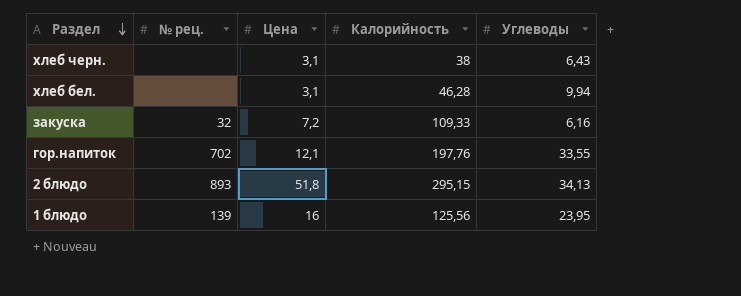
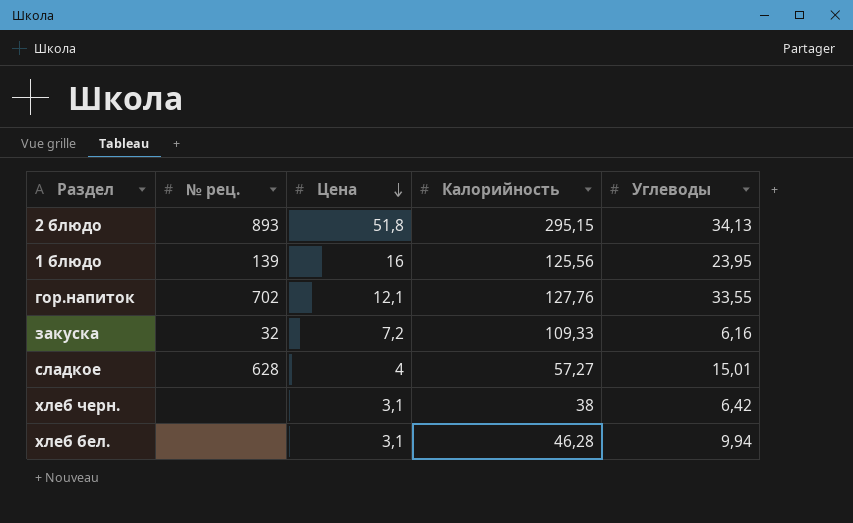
row order: Раздел descending -> Цена descending
гор.напиток | Калорийность: 197,76 -> 127,76
row сладкое: none -> 628 | 4 | 57,27 | 15,01
хлеб черн. | Углеводы: 6,43 -> 6,42

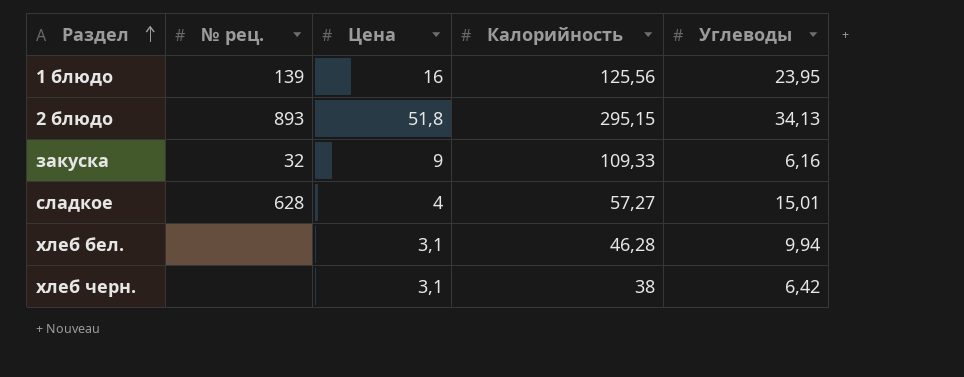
row order: Цена descending -> Раздел ascending
row гор.напиток: 702 | 12,1 | 127,76 | 33,55 -> none
закуска | Цена: 7,2 -> 9

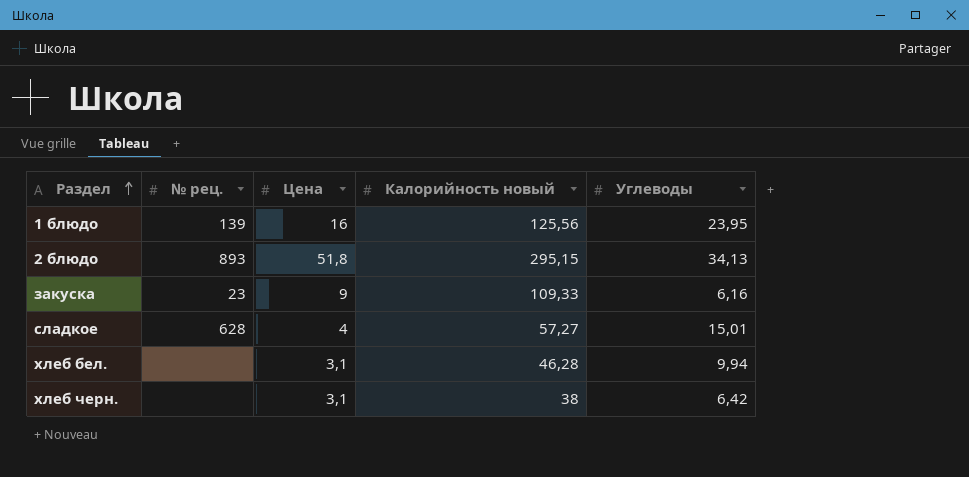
column name: Калорийность -> Калорийность новый
закуска | № рец.: 32 -> 23

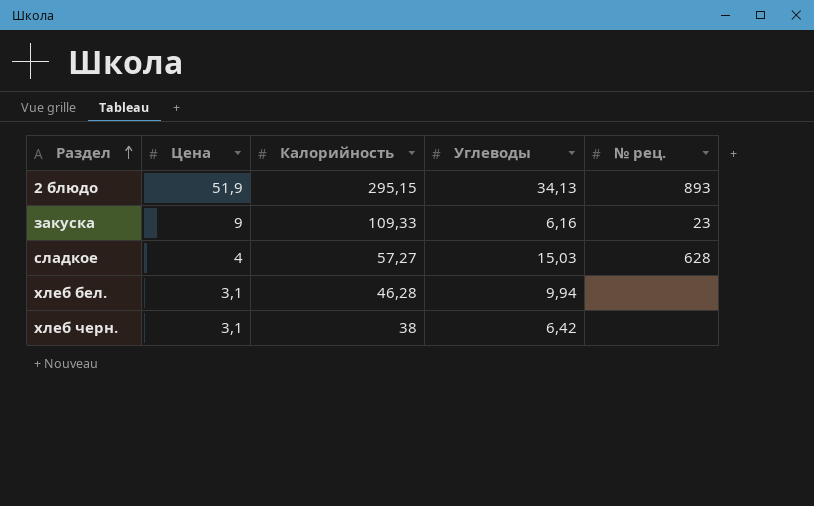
column name: Калорийность новый -> Калорийность
column № рец. | position: 2 -> 5
row 1 блюдо: 139 | 16 | 125,56 | 23,95 -> none
2 блюдо | Цена: 51,8 -> 51,9
сладкое | Углеводы: 15,01 -> 15,03

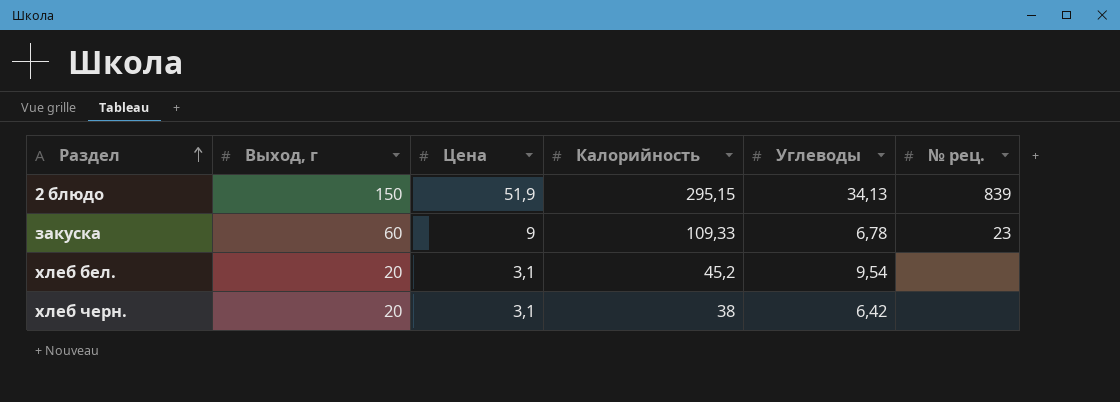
column Выход, г | position: none -> 2
row сладкое: 4 | 57,27 | 15,03 | 628 -> none
2 блюдо | № рец.: 893 -> 839
закуска | Углеводы: 6,16 -> 6,78
хлеб бел. | Калорийность: 46,28 -> 45,2
хлеб бел. | Углеводы: 9,94 -> 9,54

